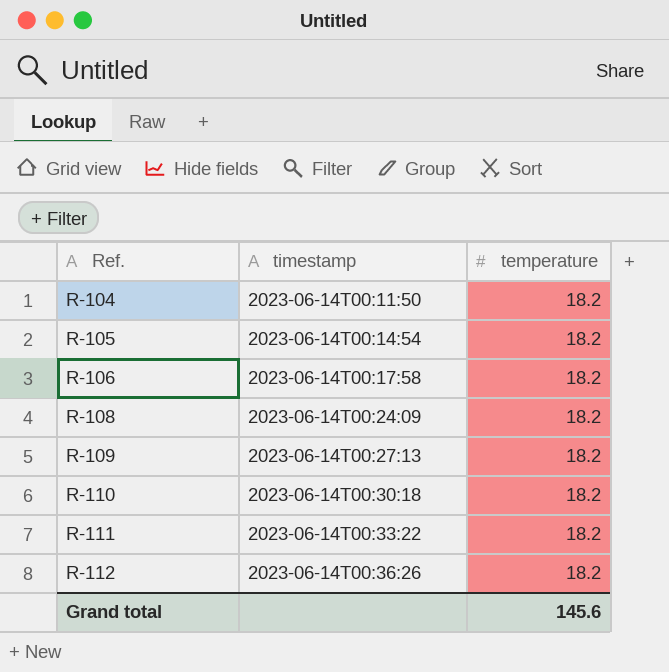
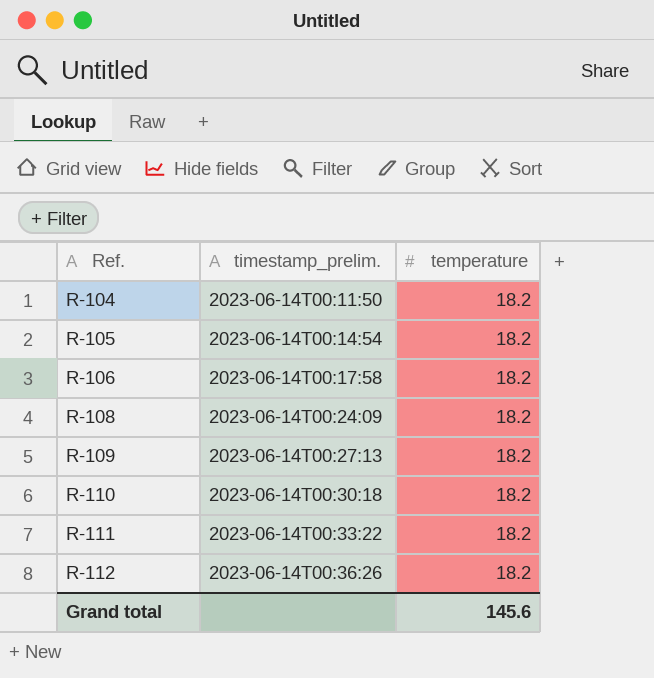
column name: timestamp -> timestamp_prelim.

